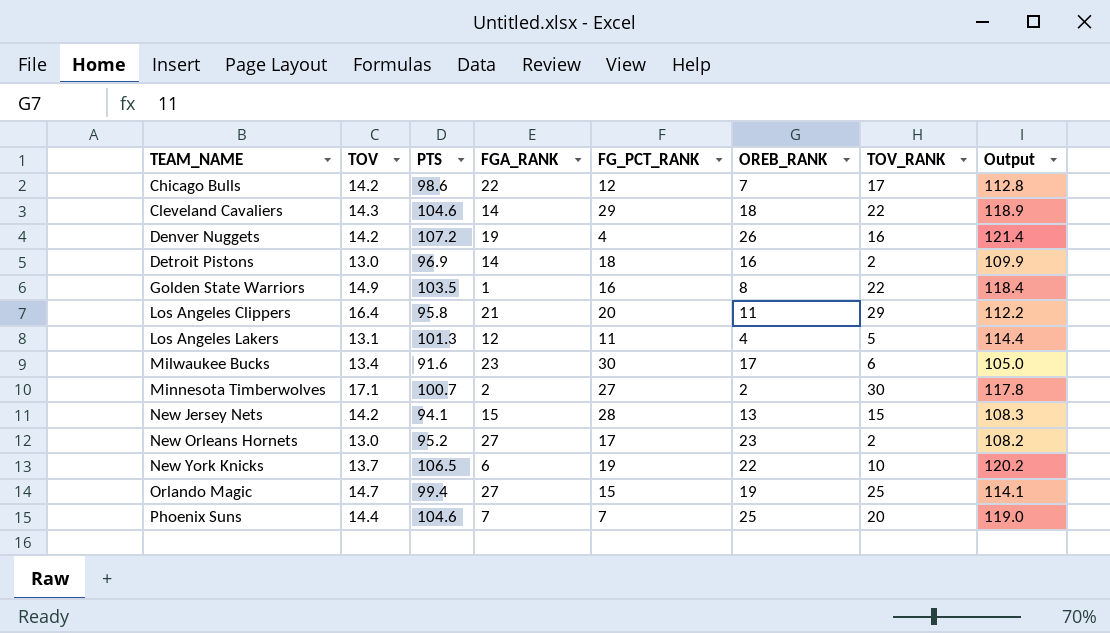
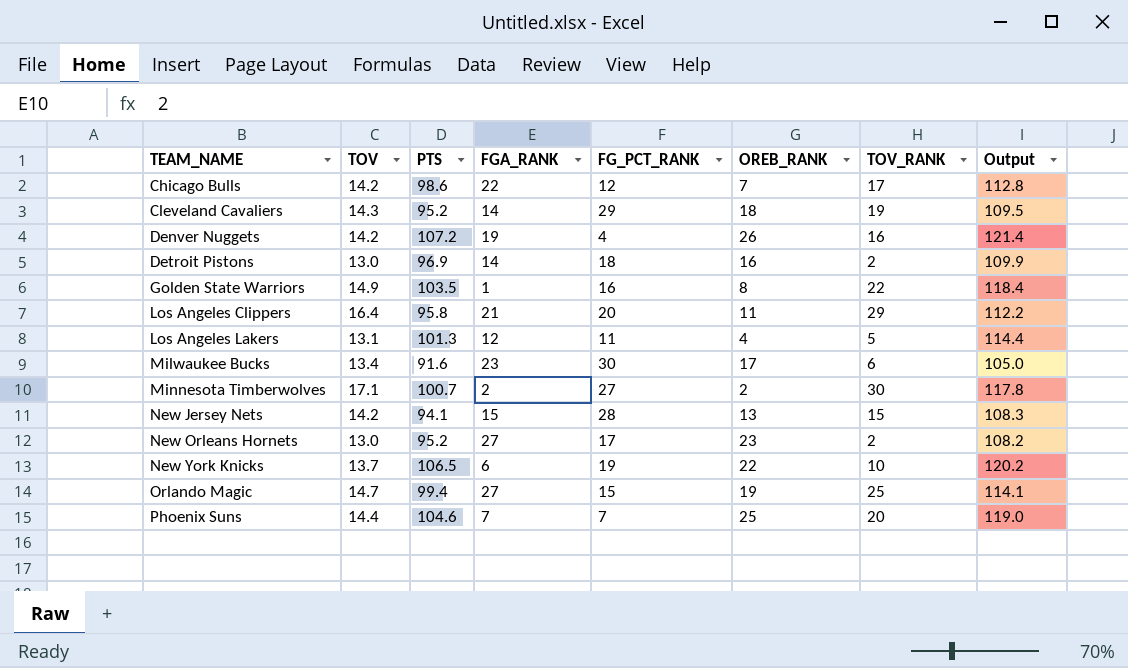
Cleveland Cavaliers | PTS: 104.6 -> 95.2
Cleveland Cavaliers | TOV_RANK: 22 -> 19
Cleveland Cavaliers | Output: 118.9 -> 109.5

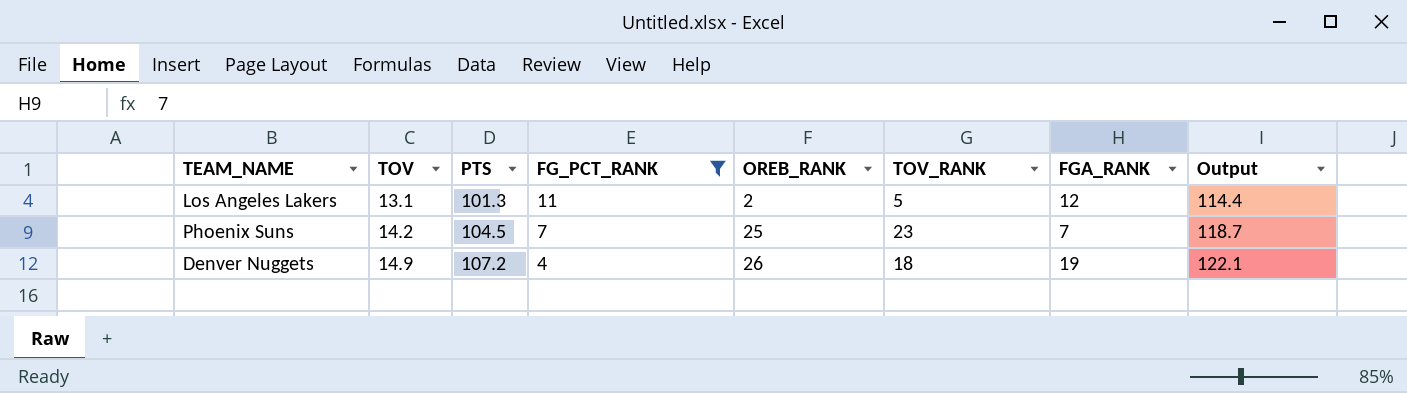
filter: none -> FG_PCT_RANK <= 11
row order: TEAM_NAME ascending -> TOV ascending
column FGA_RANK | position: 4 -> 7
Los Angeles Lakers | OREB_RANK: 4 -> 2
Phoenix Suns | TOV: 14.4 -> 14.2
Phoenix Suns | PTS: 104.6 -> 104.5
Phoenix Suns | TOV_RANK: 20 -> 23
Phoenix Suns | Output: 119.0 -> 118.7
Denver Nuggets | TOV: 14.2 -> 14.9
Denver Nuggets | TOV_RANK: 16 -> 18
Denver Nuggets | Output: 121.4 -> 122.1

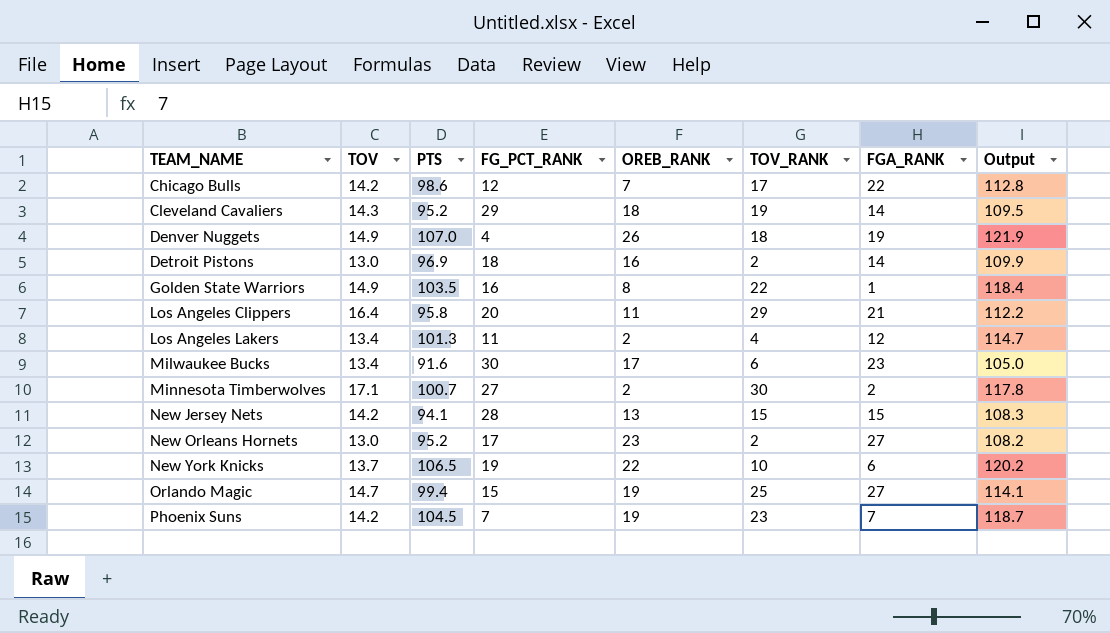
filter: FG_PCT_RANK <= 11 -> none
row order: TOV ascending -> TEAM_NAME ascending
Denver Nuggets | PTS: 107.2 -> 107.0
Denver Nuggets | Output: 122.1 -> 121.9
Los Angeles Lakers | TOV: 13.1 -> 13.4
Los Angeles Lakers | TOV_RANK: 5 -> 4
Los Angeles Lakers | Output: 114.4 -> 114.7
Phoenix Suns | OREB_RANK: 25 -> 19

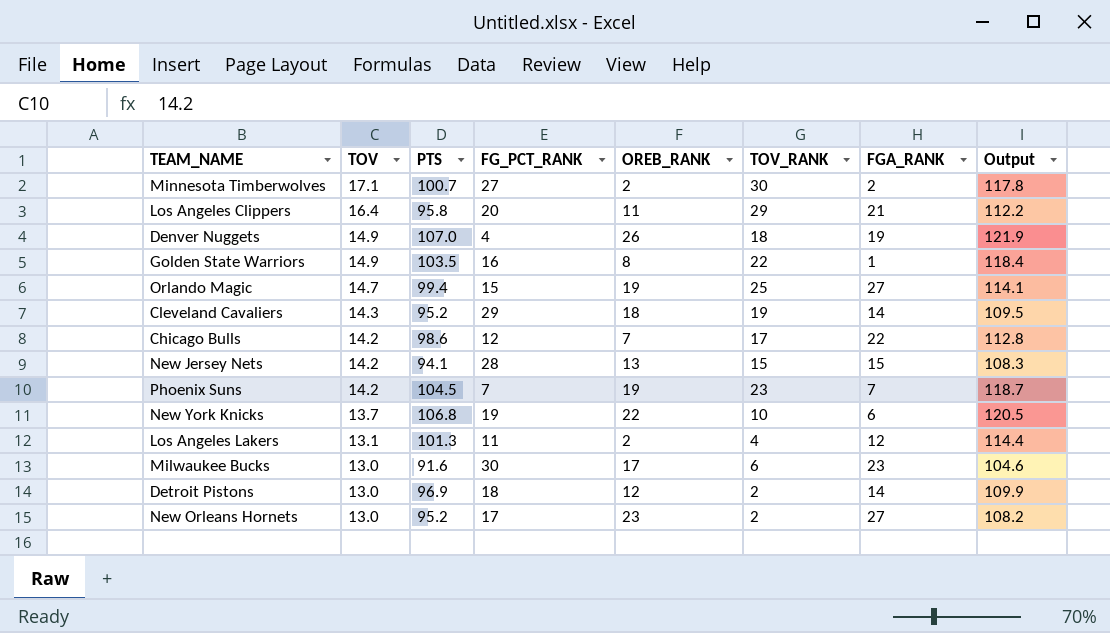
row order: TEAM_NAME ascending -> TOV descending
New York Knicks | PTS: 106.5 -> 106.8
New York Knicks | Output: 120.2 -> 120.5
Los Angeles Lakers | TOV: 13.4 -> 13.1
Los Angeles Lakers | Output: 114.7 -> 114.4
Milwaukee Bucks | TOV: 13.4 -> 13.0
Milwaukee Bucks | Output: 105.0 -> 104.6
Detroit Pistons | OREB_RANK: 16 -> 12

